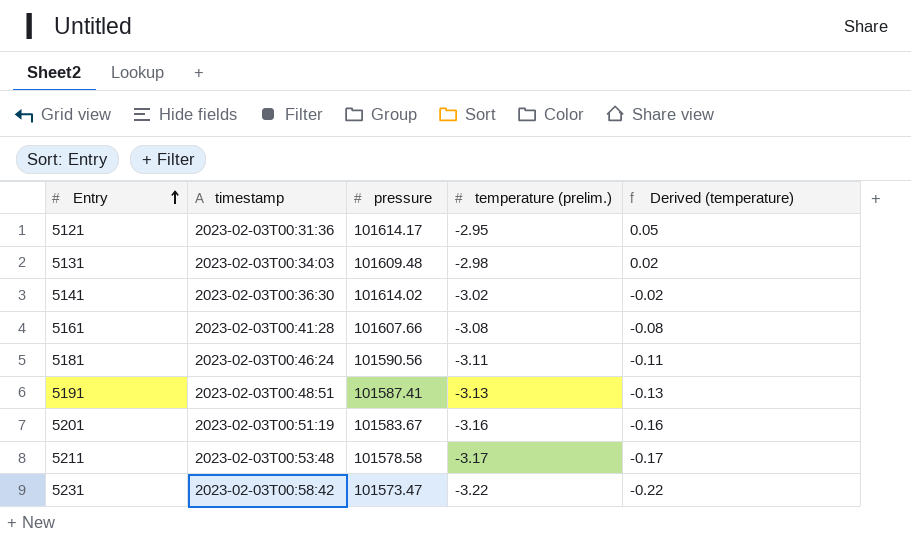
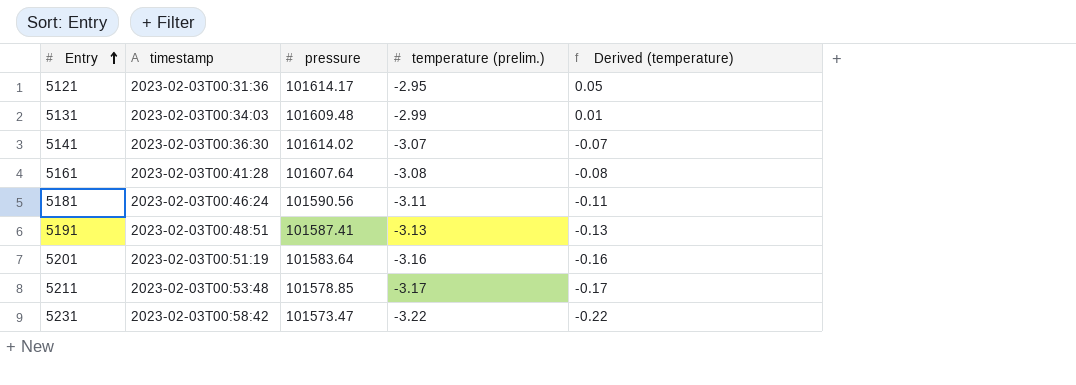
5131 | temperature (prelim.): -2.98 -> -2.99
5131 | Derived (temperature): 0.02 -> 0.01
5141 | temperature (prelim.): -3.02 -> -3.07
5141 | Derived (temperature): -0.02 -> -0.07
5161 | pressure: 101607.66 -> 101607.64
5201 | pressure: 101583.67 -> 101583.64
5211 | pressure: 101578.58 -> 101578.85

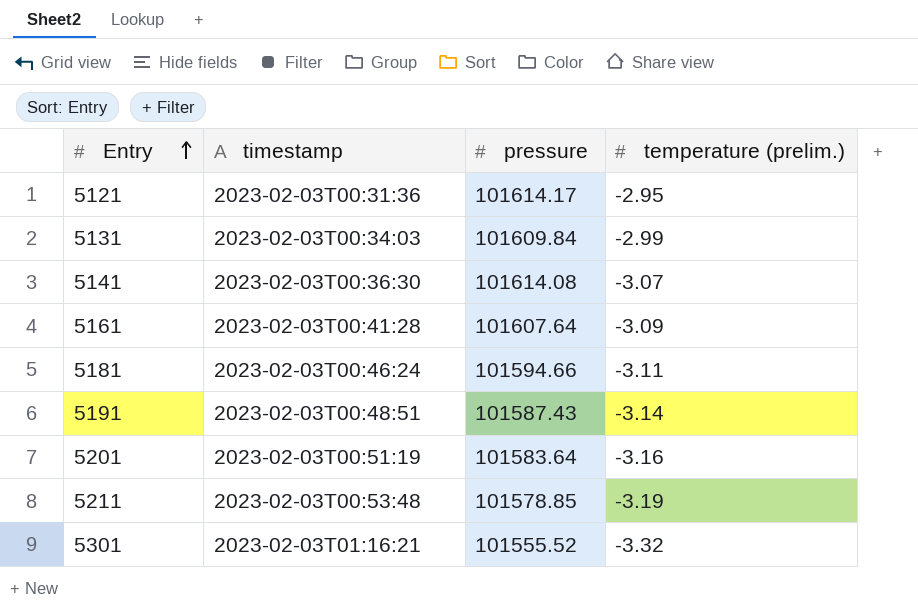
column Derived (temperature) | formula: [temperature (prelim.)] + 3 -> none
row 5231: 2023-02-03T00:58:42 | 101573.47 | -3.22 | -0.22 -> none
5131 | pressure: 101609.48 -> 101609.84
5141 | pressure: 101614.02 -> 101614.08
5161 | temperature (prelim.): -3.08 -> -3.09
5181 | pressure: 101590.56 -> 101594.66
5191 | pressure: 101587.41 -> 101587.43
5191 | temperature (prelim.): -3.13 -> -3.14
5211 | temperature (prelim.): -3.17 -> -3.19
row 5301: none -> 2023-02-03T01:16:21 | 101555.52 | -3.32

